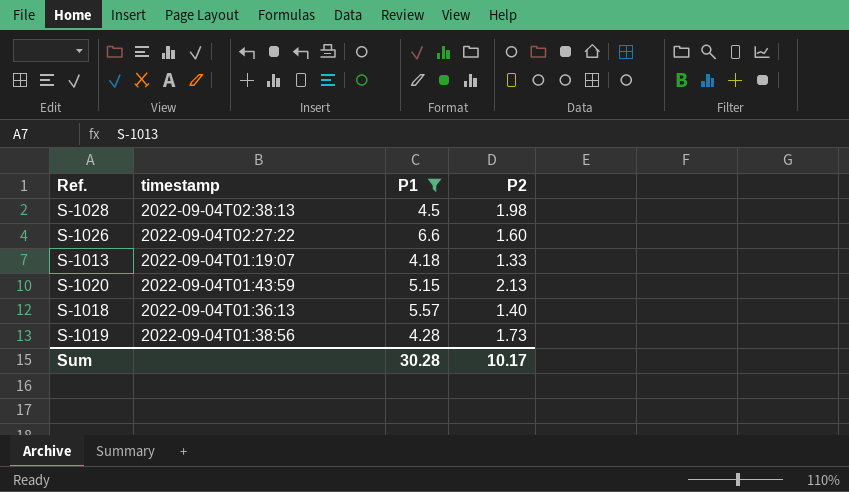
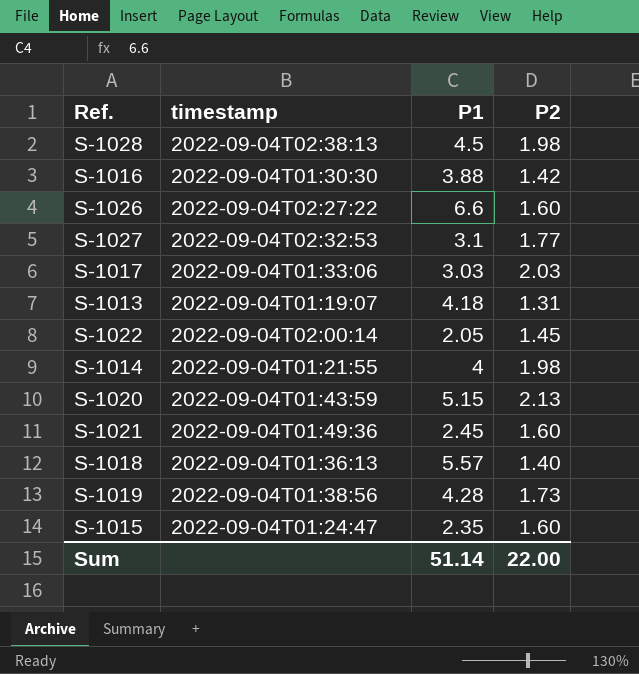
filter: P1 >= 4.18 -> none
S-1013 | P2: 1.33 -> 1.31
Sum | P1: 30.28 -> 51.14
Sum | P2: 10.17 -> 22.00

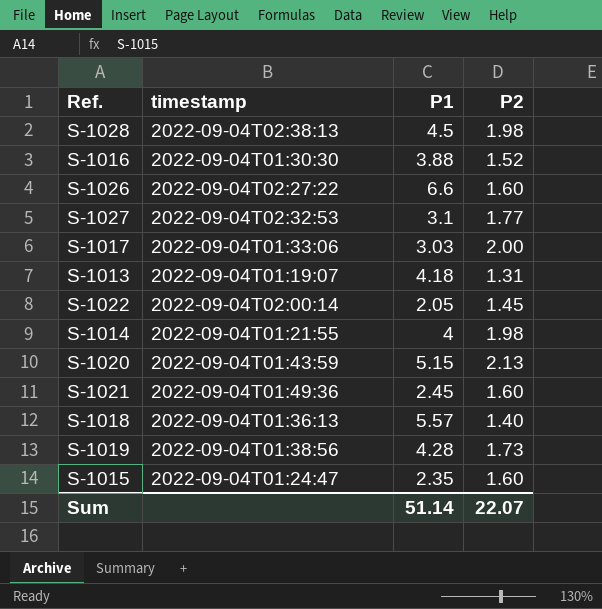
S-1016 | P2: 1.42 -> 1.52
S-1017 | P2: 2.03 -> 2.00
Sum | P2: 22.00 -> 22.07

